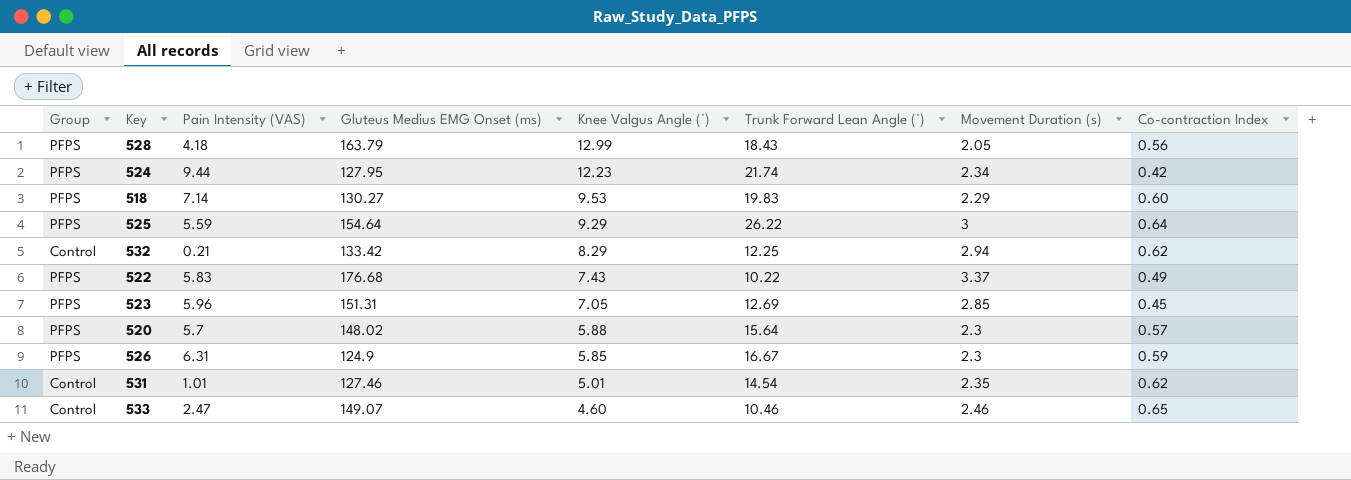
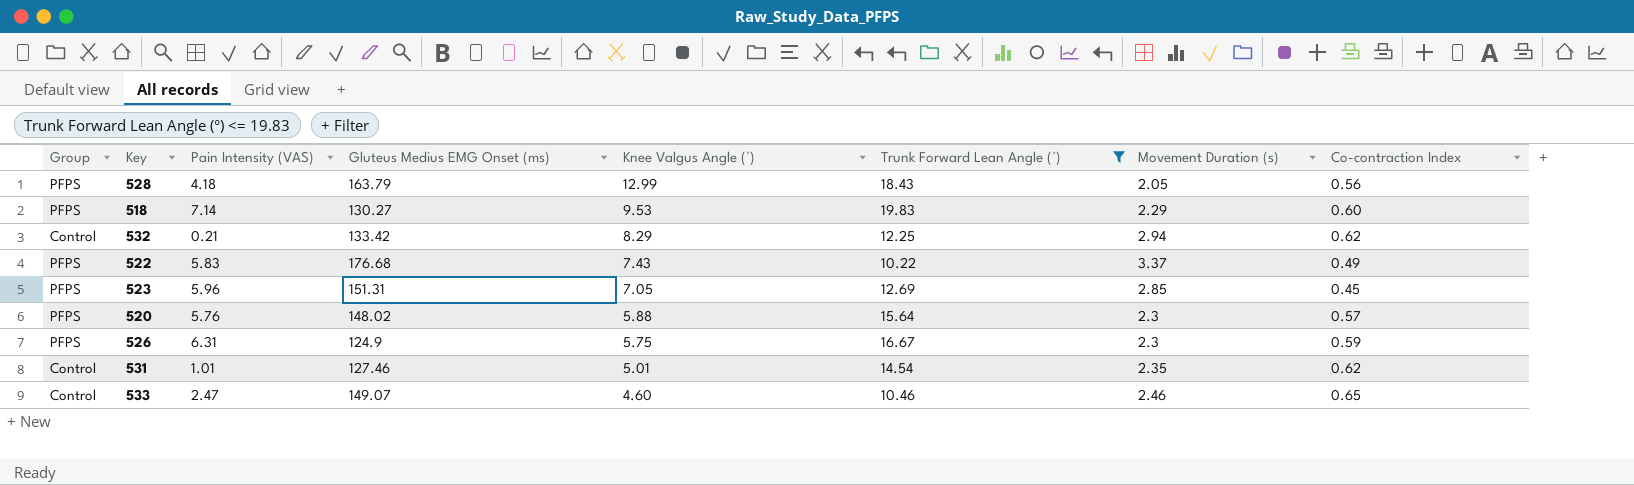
filter: none -> Trunk Forward Lean Angle (°) <= 19.83
520 | Pain Intensity (VAS): 5.7 -> 5.76
526 | Knee Valgus Angle (°): 5.85 -> 5.75

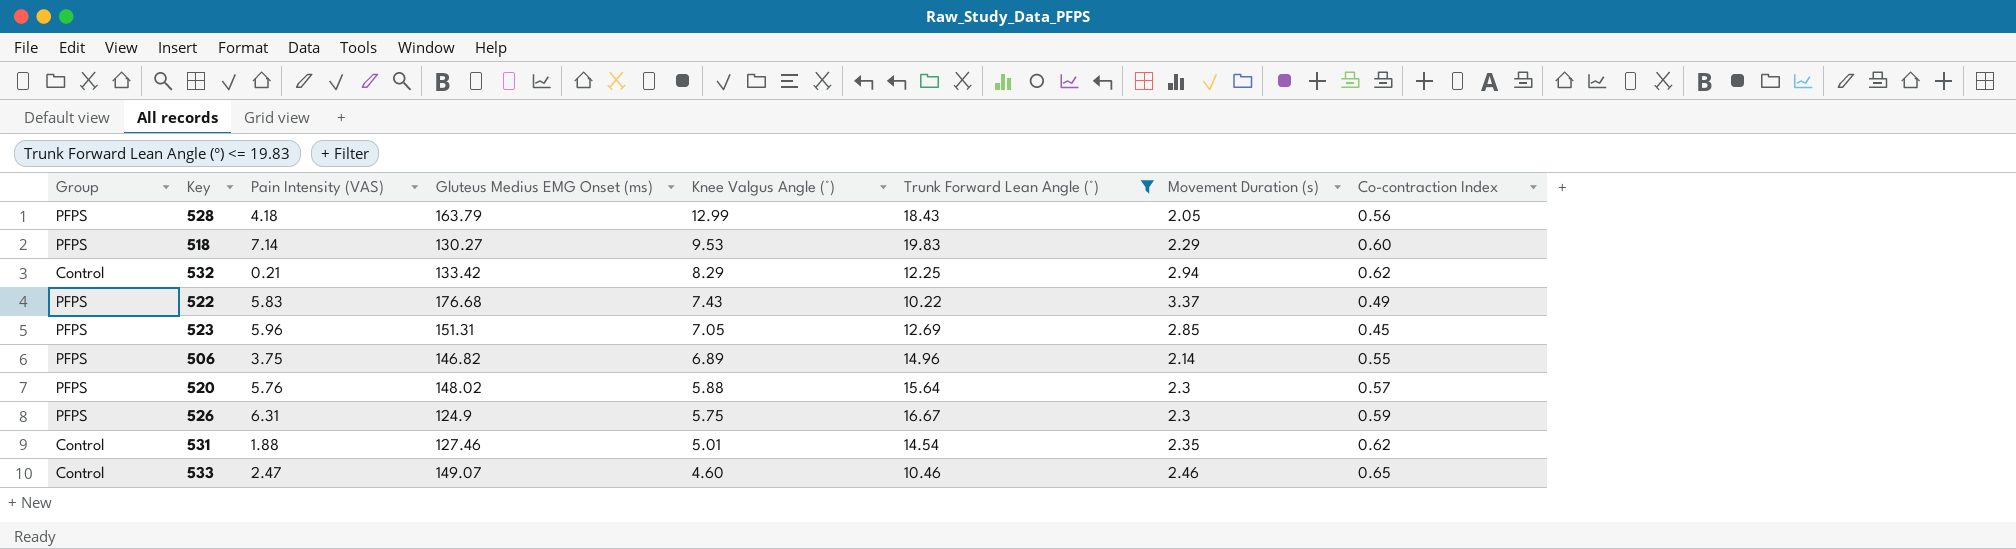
row 506: none -> PFPS | 3.75 | 146.82 | 6.89 | 14.96 | 2.14 | 0.55
531 | Pain Intensity (VAS): 1.01 -> 1.88

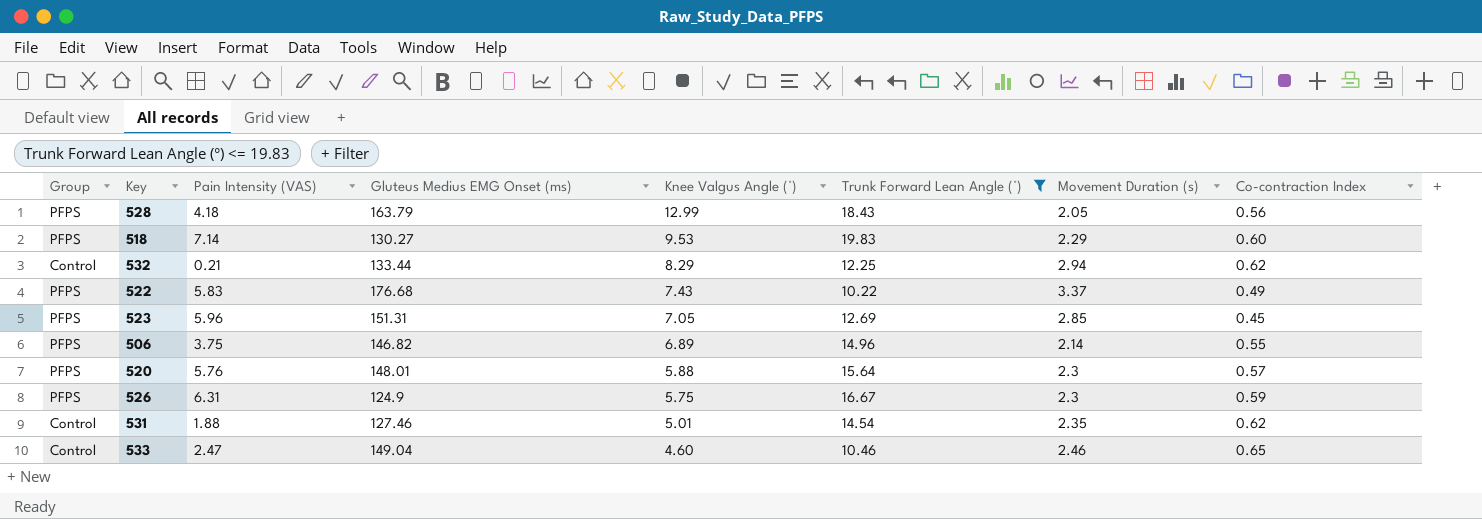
532 | Gluteus Medius EMG Onset (ms): 133.42 -> 133.44
520 | Gluteus Medius EMG Onset (ms): 148.02 -> 148.01
533 | Gluteus Medius EMG Onset (ms): 149.07 -> 149.04

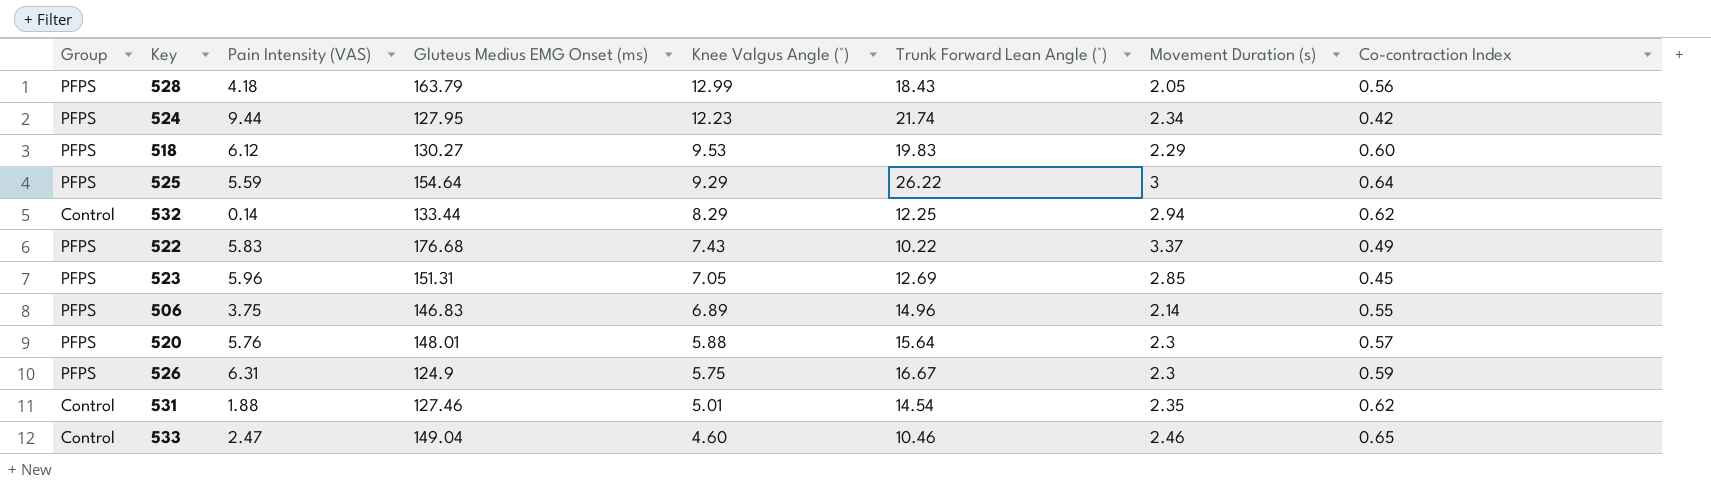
filter: Trunk Forward Lean Angle (°) <= 19.83 -> none
518 | Pain Intensity (VAS): 7.14 -> 6.12
532 | Pain Intensity (VAS): 0.21 -> 0.14
506 | Gluteus Medius EMG Onset (ms): 146.82 -> 146.83

